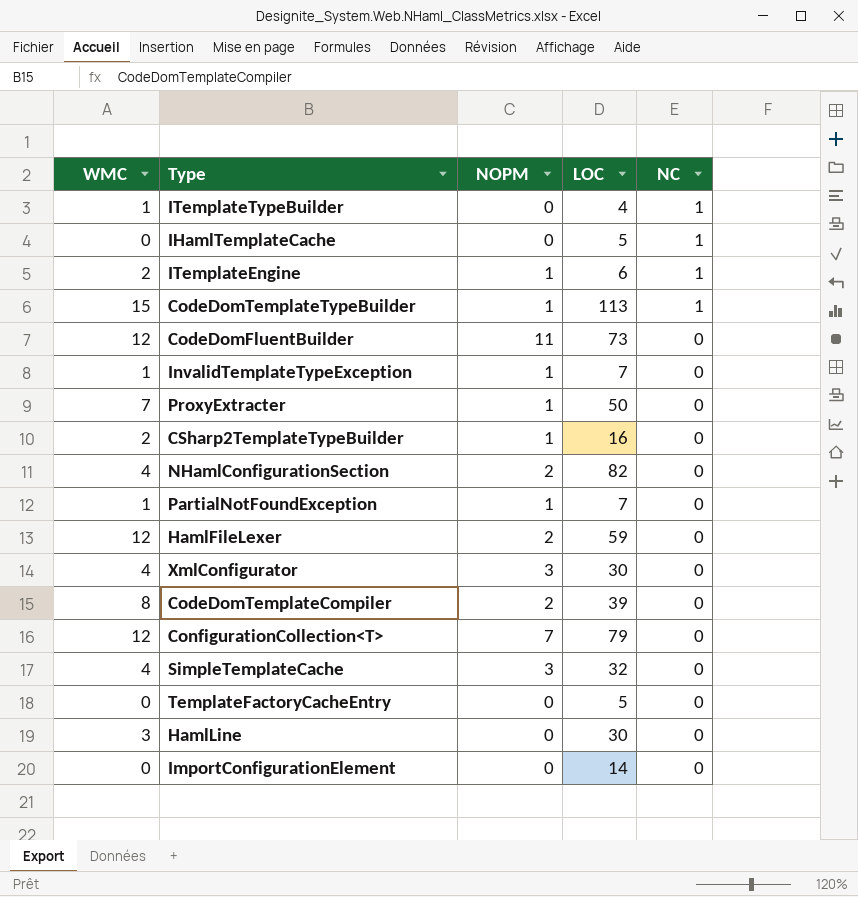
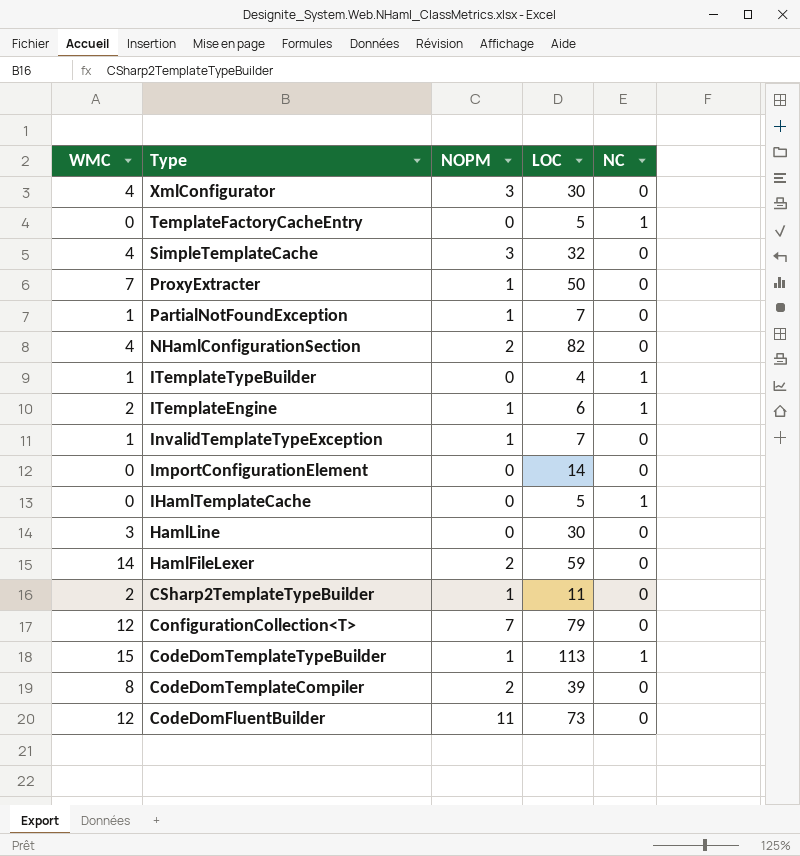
row order: NC descending -> Type descending
TemplateFactoryCacheEntry | NC: 0 -> 1
HamlFileLexer | WMC: 12 -> 14
CSharp2TemplateTypeBuilder | LOC: 16 -> 11

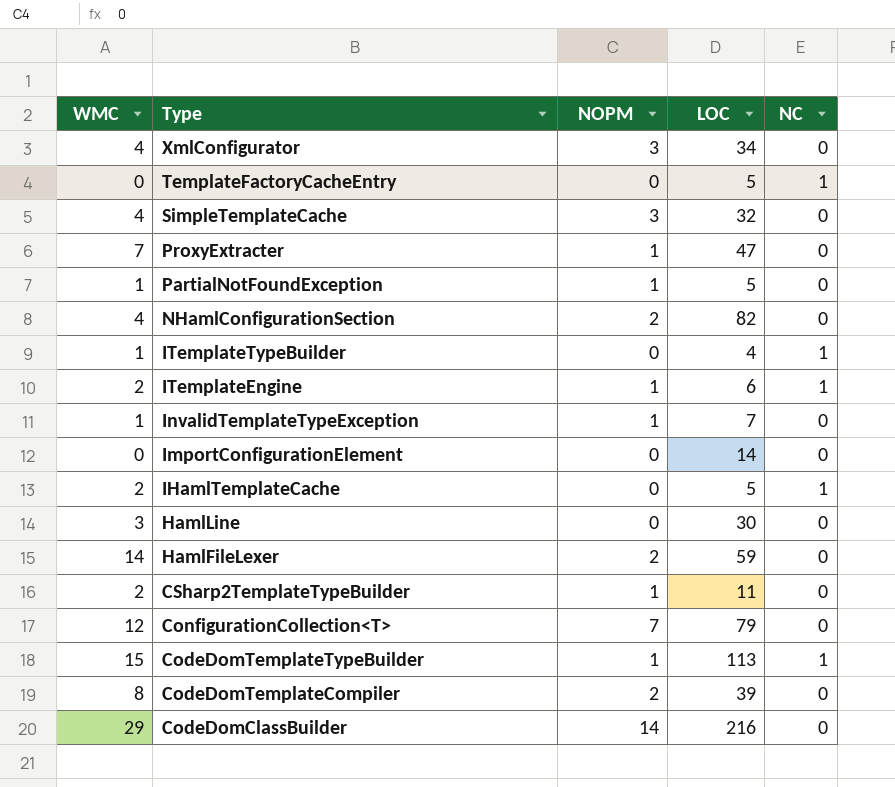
row CodeDomFluentBuilder: 12 | 11 | 73 | 0 -> none
XmlConfigurator | LOC: 30 -> 34
ProxyExtracter | LOC: 50 -> 47
PartialNotFoundException | LOC: 7 -> 5
IHamlTemplateCache | WMC: 0 -> 2
row CodeDomClassBuilder: none -> 29 | 14 | 216 | 0

